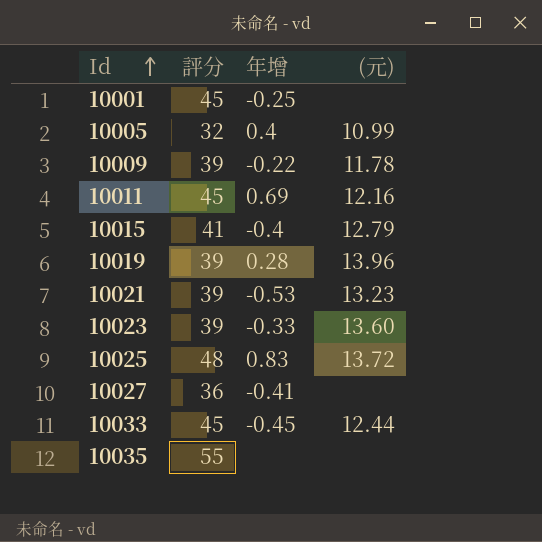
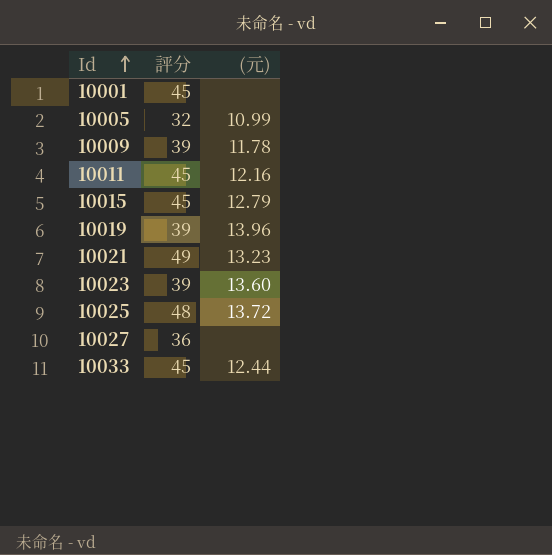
column 年增 | position: 3 -> none
row 10035: 55 | none | none -> none
10015 | 評分: 41 -> 45
10021 | 評分: 39 -> 49

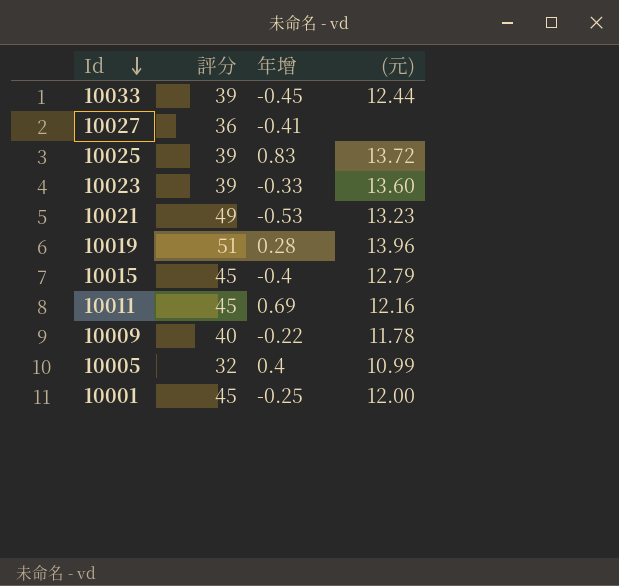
row order: Id ascending -> Id descending
column 年增 | position: none -> 3
10033 | 評分: 45 -> 39
10025 | 評分: 48 -> 39
10019 | 評分: 39 -> 51
10009 | 評分: 39 -> 40
10001 | (元): none -> 12.00

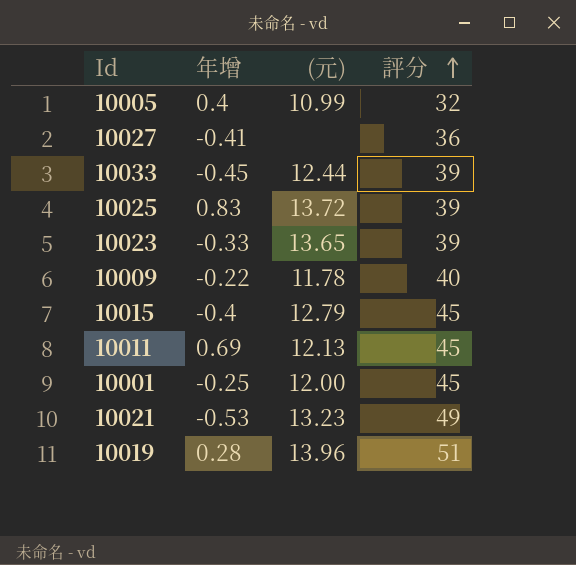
row order: Id descending -> 評分 ascending
column 評分 | position: 2 -> 4
10023 | (元): 13.60 -> 13.65
10011 | (元): 12.16 -> 12.13

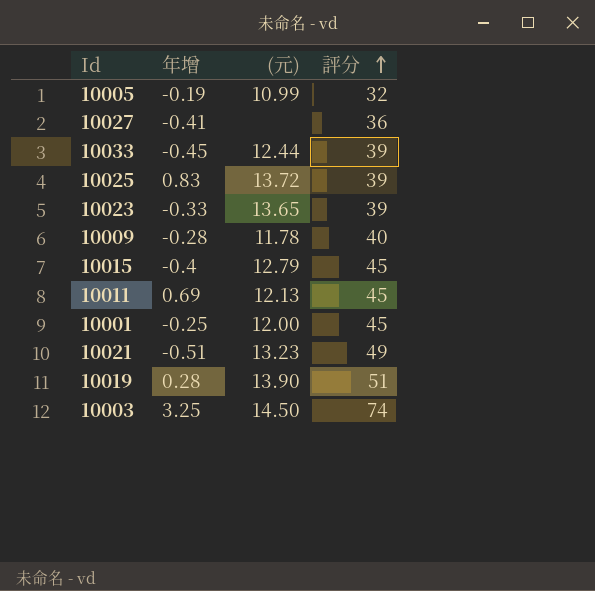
10005 | 年增: 0.4 -> -0.19
10009 | 年增: -0.22 -> -0.28
10021 | 年增: -0.53 -> -0.51
10019 | (元): 13.96 -> 13.90
row 10003: none -> 3.25 | 14.50 | 74

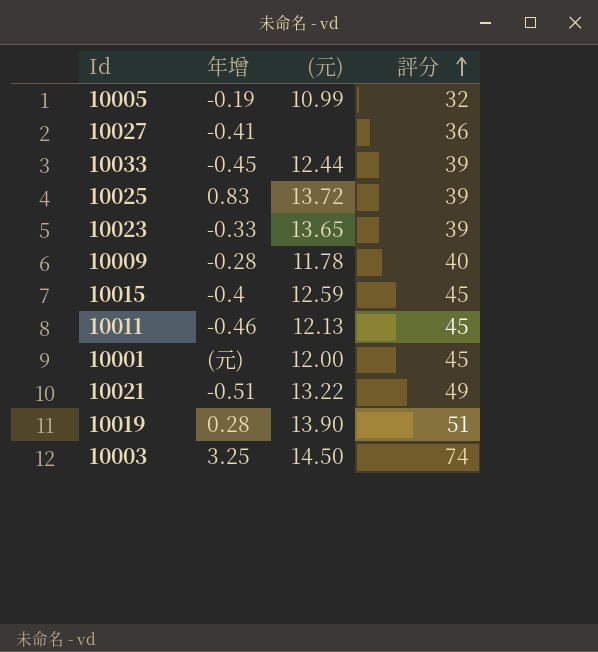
10015 | (元): 12.79 -> 12.59
10011 | 年增: 0.69 -> -0.46
10001 | 年增: -0.25 -> (元)
10021 | (元): 13.23 -> 13.22

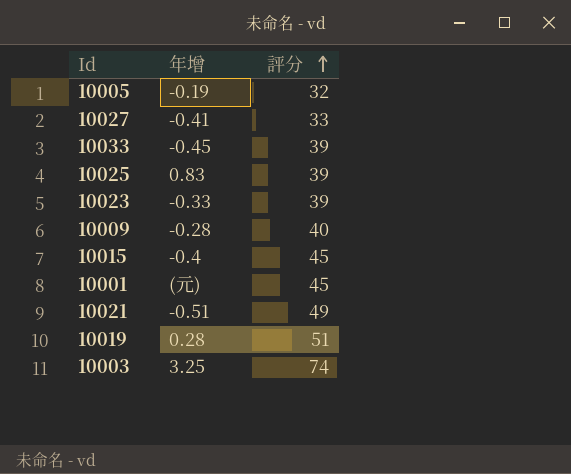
column (元) | position: 3 -> none
row 10011: -0.46 | 12.13 | 45 -> none
10027 | 評分: 36 -> 33

